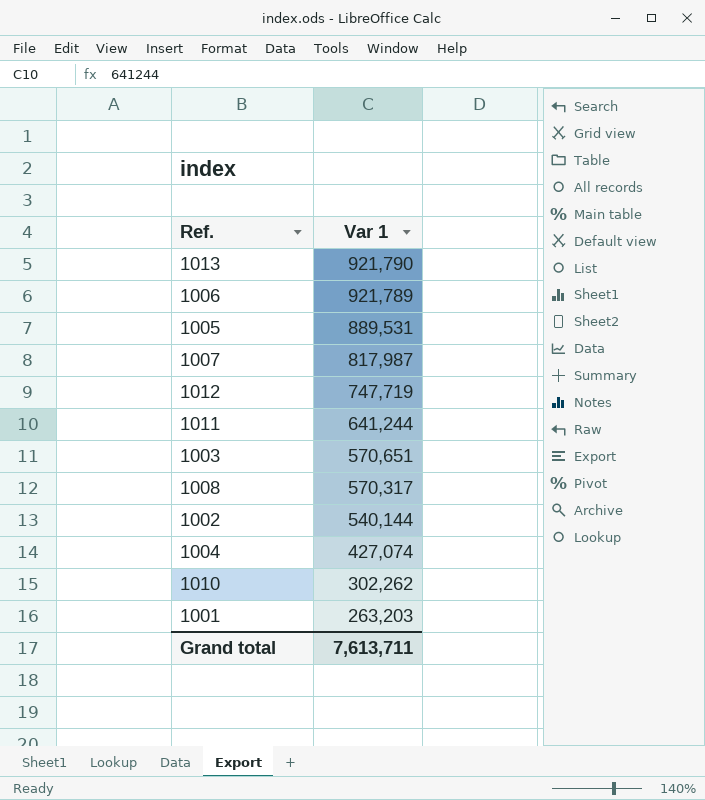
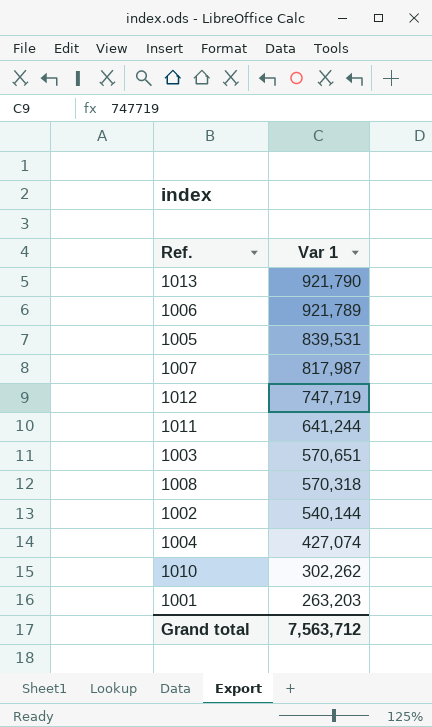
1005 | Var 1: 889,531 -> 839,531
1008 | Var 1: 570,317 -> 570,318
Grand total | Var 1: 7,613,711 -> 7,563,712

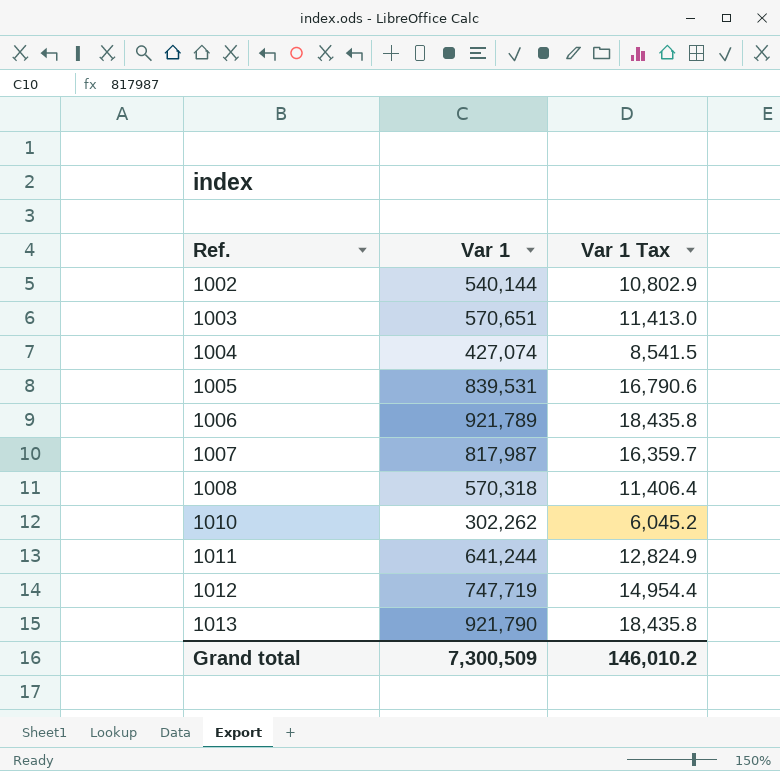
row order: Var 1 descending -> Ref. ascending
column Var 1 Tax | formula: none -> [Var 1] * 0.02
row 1001: 263,203 -> none
Grand total | Var 1: 7,563,712 -> 7,300,509

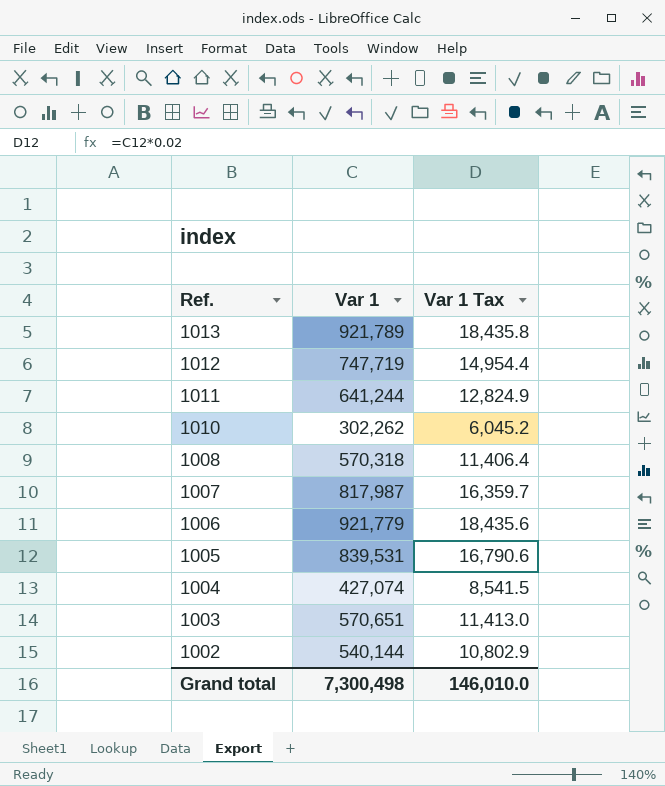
row order: Ref. ascending -> Ref. descending
1013 | Var 1: 921,790 -> 921,789
1006 | Var 1: 921,789 -> 921,779
1006 | Var 1 Tax: 18,435.8 -> 18,435.6
Grand total | Var 1: 7,300,509 -> 7,300,498
Grand total | Var 1 Tax: 146,010.2 -> 146,010.0

